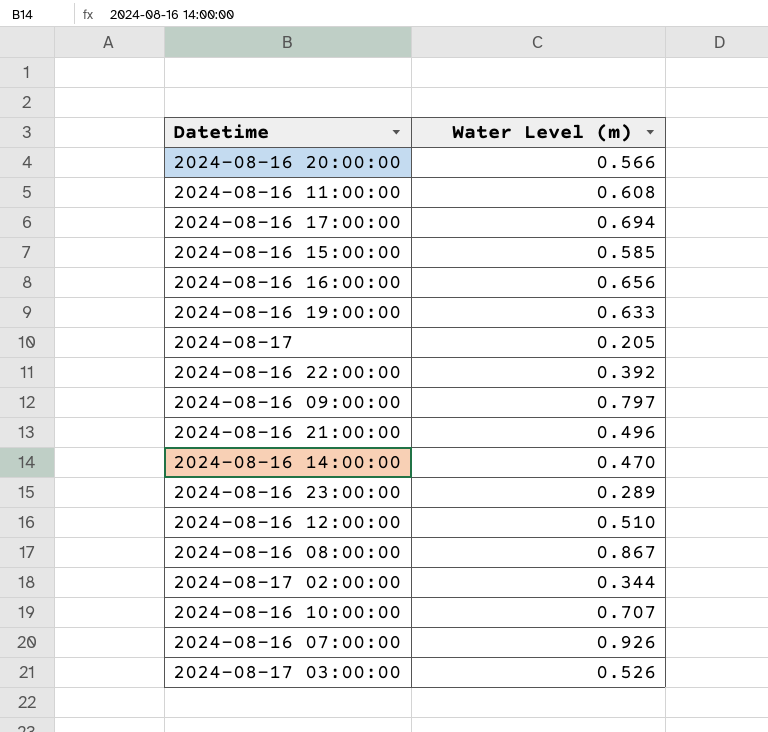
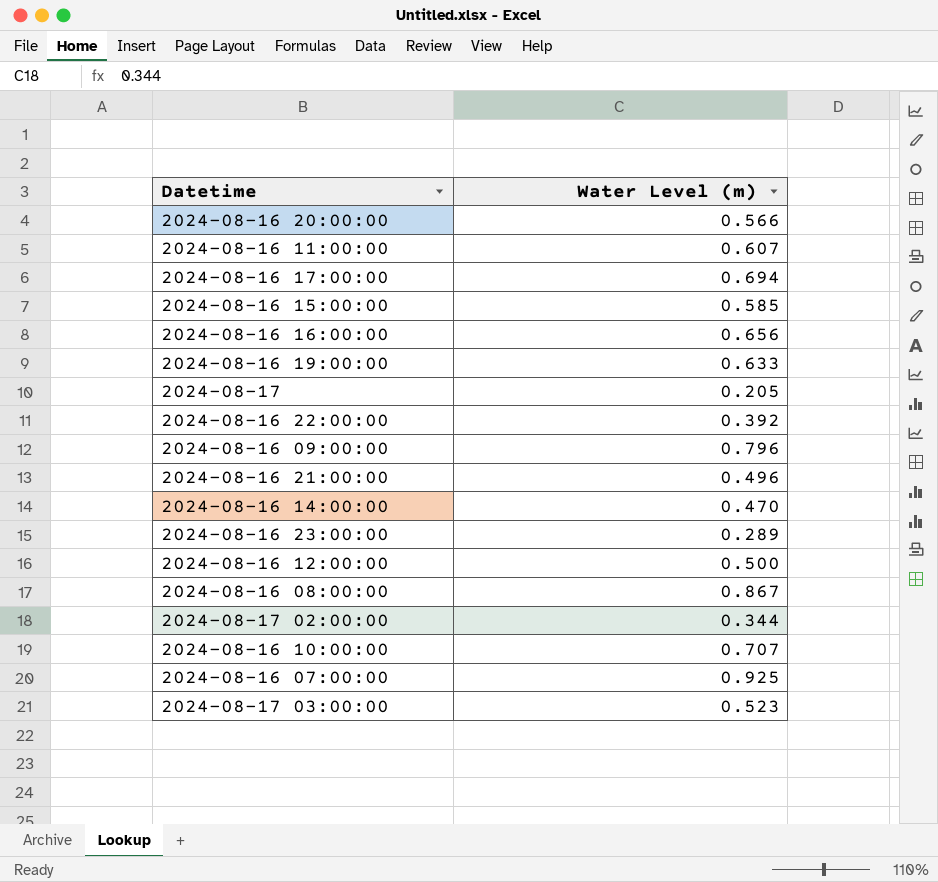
2024-08-16 11:00:00 | Water Level (m): 0.608 -> 0.607
2024-08-16 09:00:00 | Water Level (m): 0.797 -> 0.796
2024-08-16 12:00:00 | Water Level (m): 0.510 -> 0.500
2024-08-16 07:00:00 | Water Level (m): 0.926 -> 0.925
2024-08-17 03:00:00 | Water Level (m): 0.526 -> 0.523

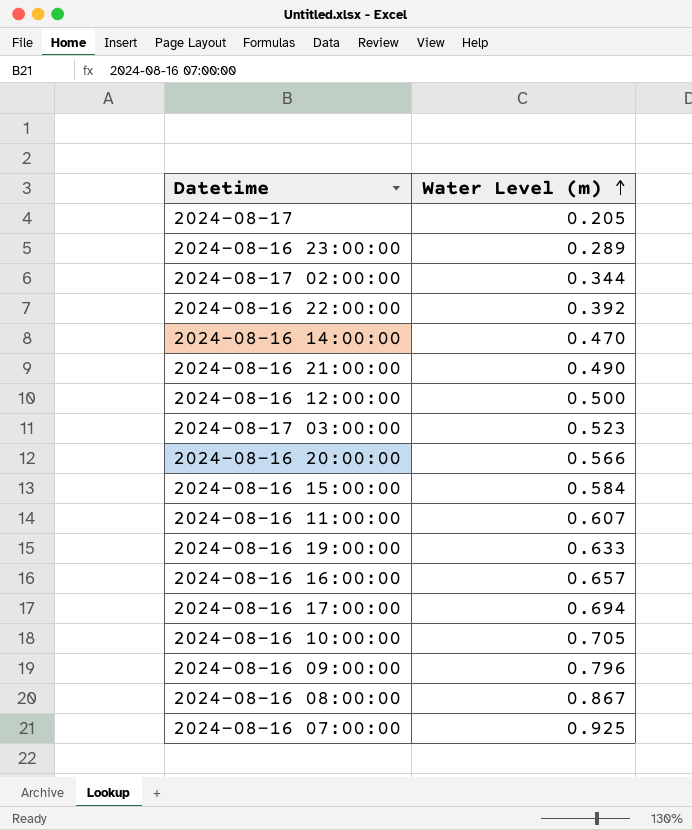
row order: none -> Water Level (m) ascending
2024-08-16 21:00:00 | Water Level (m): 0.496 -> 0.490
2024-08-16 15:00:00 | Water Level (m): 0.585 -> 0.584
2024-08-16 16:00:00 | Water Level (m): 0.656 -> 0.657
2024-08-16 10:00:00 | Water Level (m): 0.707 -> 0.705

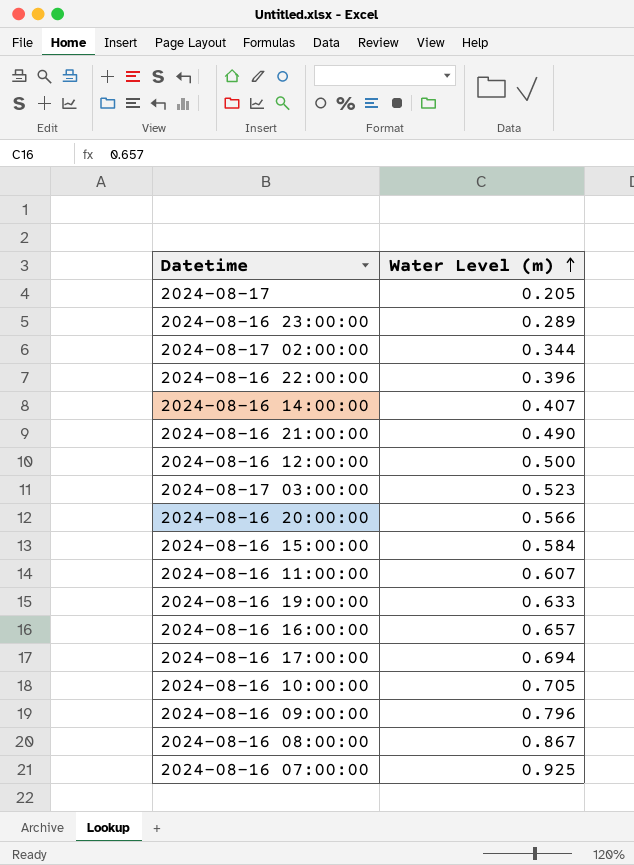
2024-08-16 22:00:00 | Water Level (m): 0.392 -> 0.396
2024-08-16 14:00:00 | Water Level (m): 0.470 -> 0.407

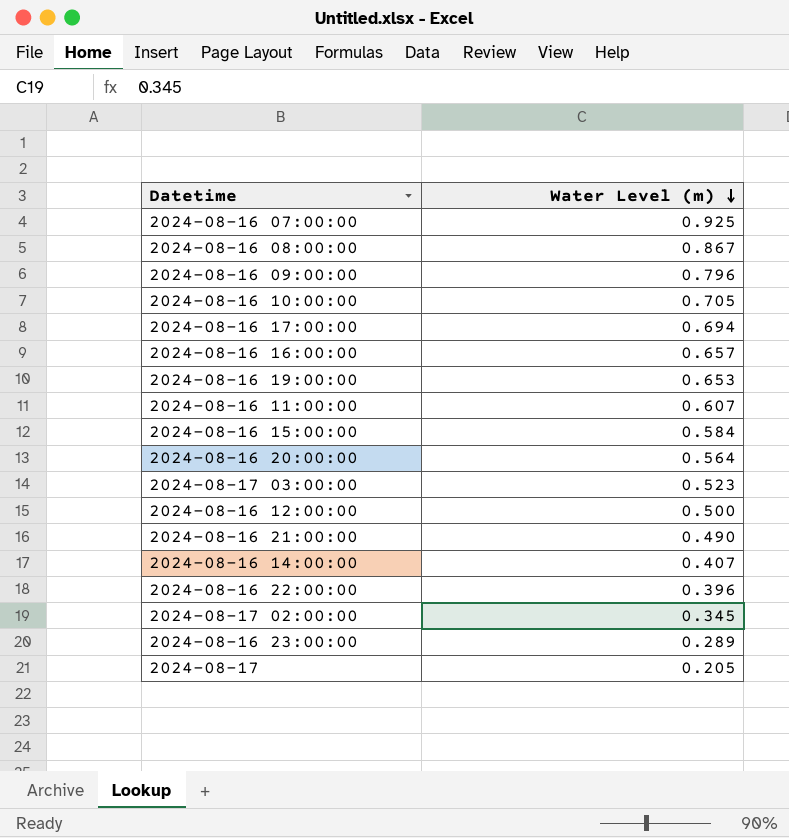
row order: Water Level (m) ascending -> Water Level (m) descending
2024-08-16 19:00:00 | Water Level (m): 0.633 -> 0.653
2024-08-16 20:00:00 | Water Level (m): 0.566 -> 0.564
2024-08-17 02:00:00 | Water Level (m): 0.344 -> 0.345

